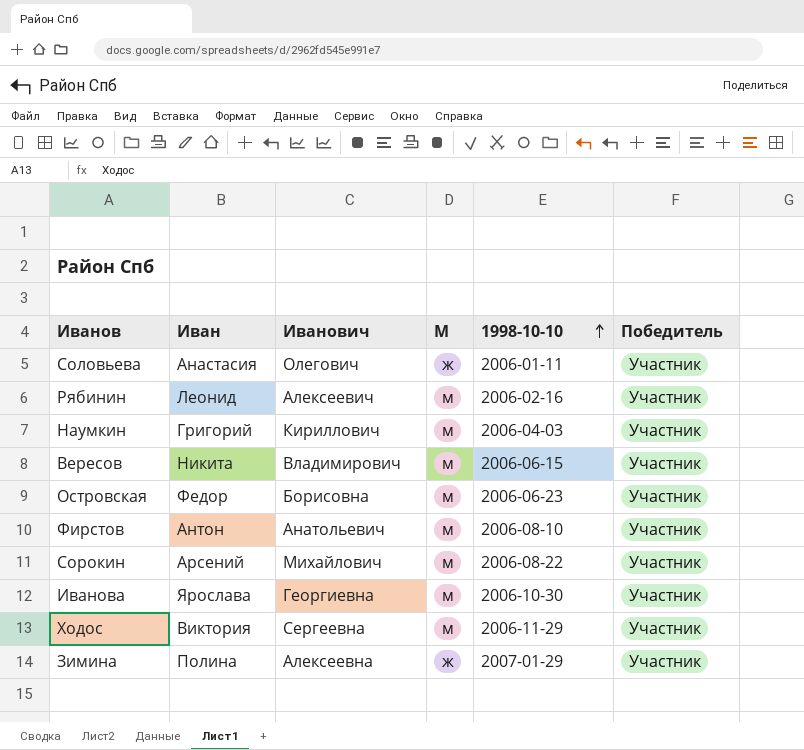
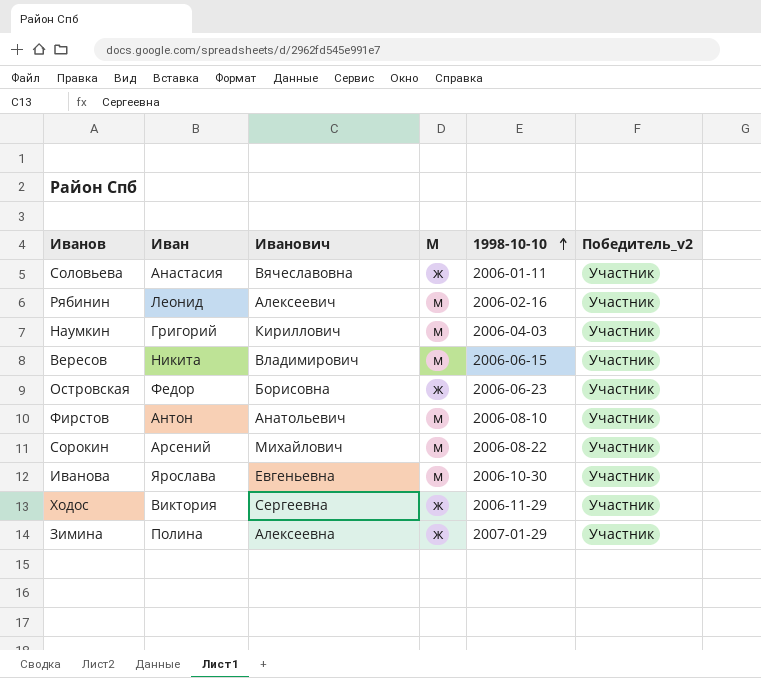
column name: Победитель -> Победитель_v2
Соловьева | Иванович: Олегович -> Вячеславовна
Островская | М: м -> ж
Иванова | Иванович: Георгиевна -> Евгеньевна
Ходос | М: м -> ж

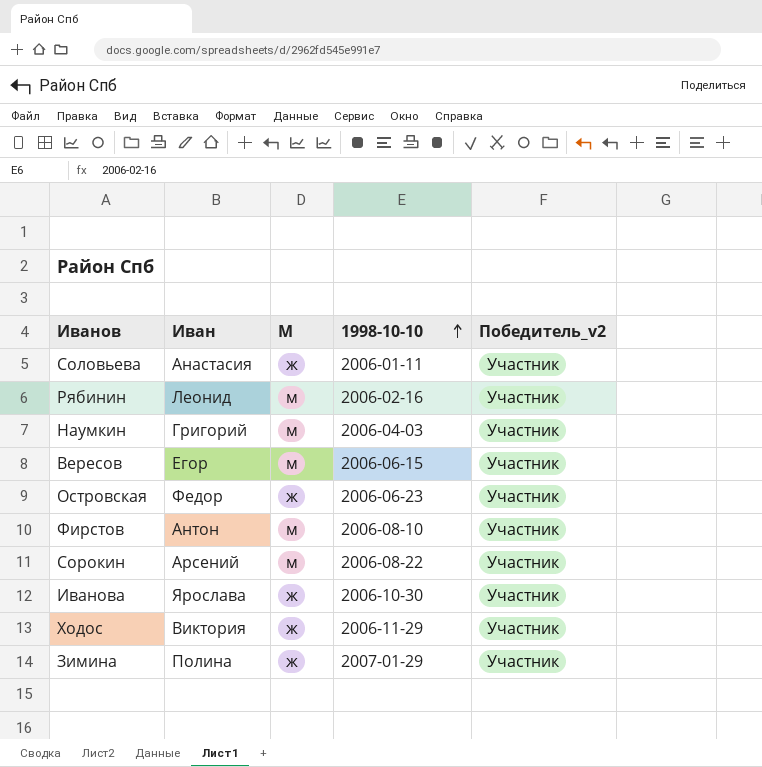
column Иванович | position: 3 -> none
Вересов | Иван: Никита -> Егор
Иванова | М: м -> ж

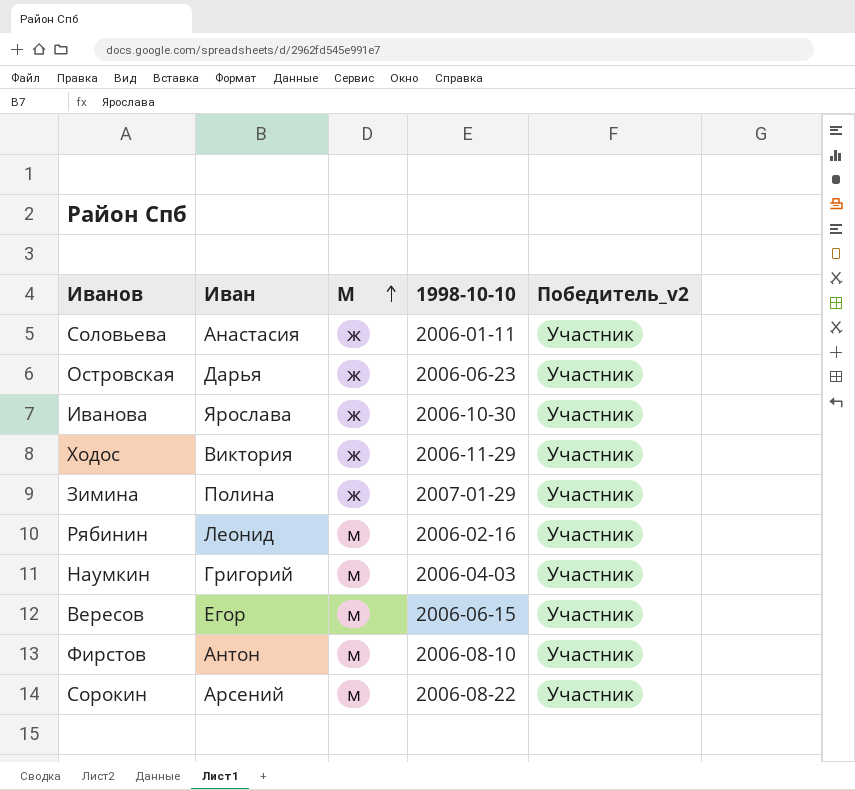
row order: 1998-10-10 ascending -> М ascending
Островская | Иван: Федор -> Дарья

